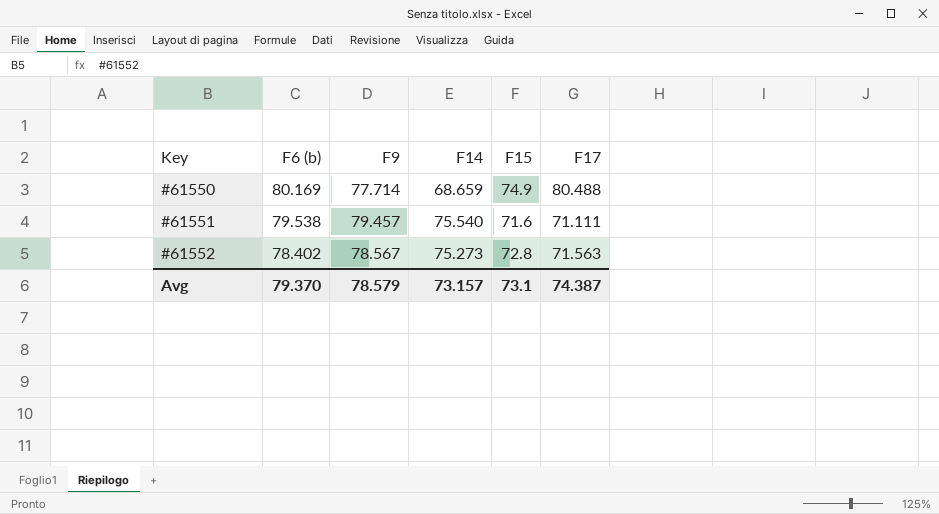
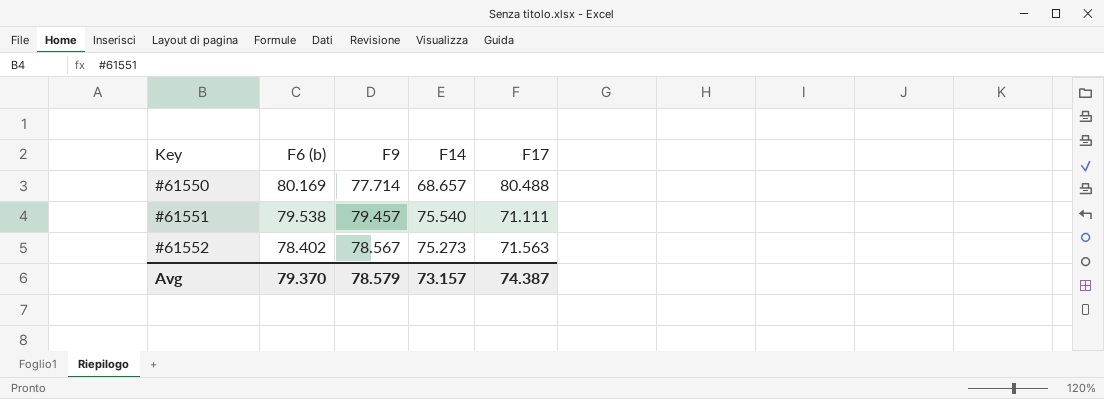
column F15 | position: 5 -> none
#61550 | F14: 68.659 -> 68.657

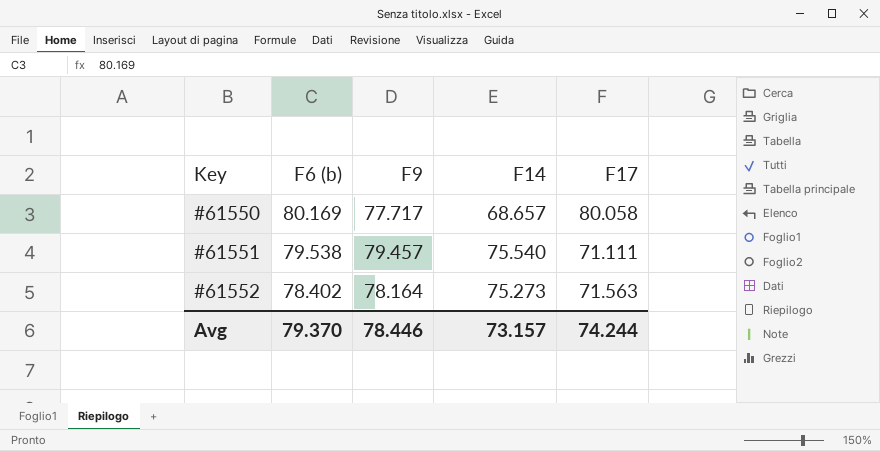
#61550 | F9: 77.714 -> 77.717
#61550 | F17: 80.488 -> 80.058
#61552 | F9: 78.567 -> 78.164
Avg | F9: 78.579 -> 78.446
Avg | F17: 74.387 -> 74.244

